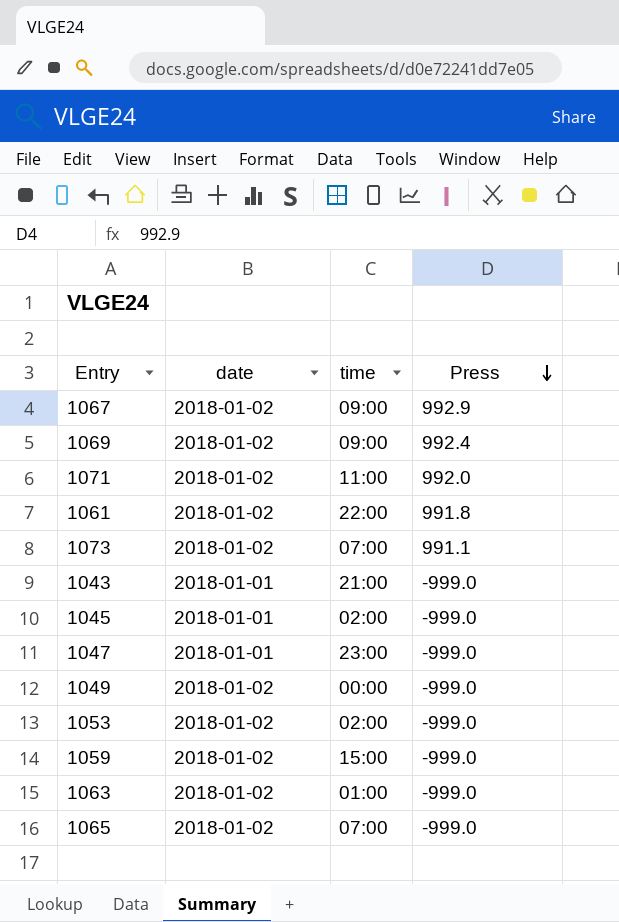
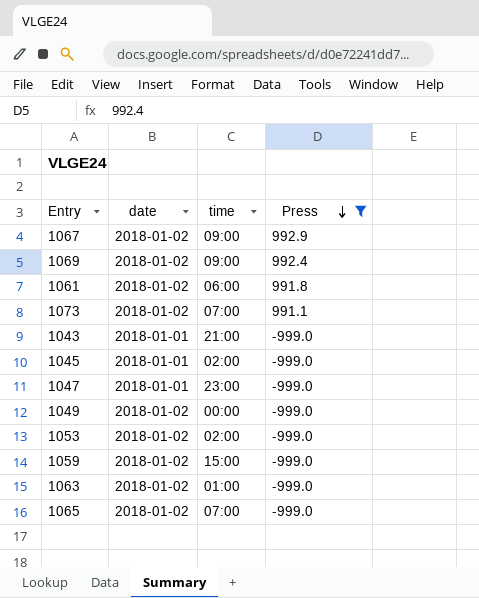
filter: none -> Press != 992.0
1061 | time: 22:00 -> 06:00

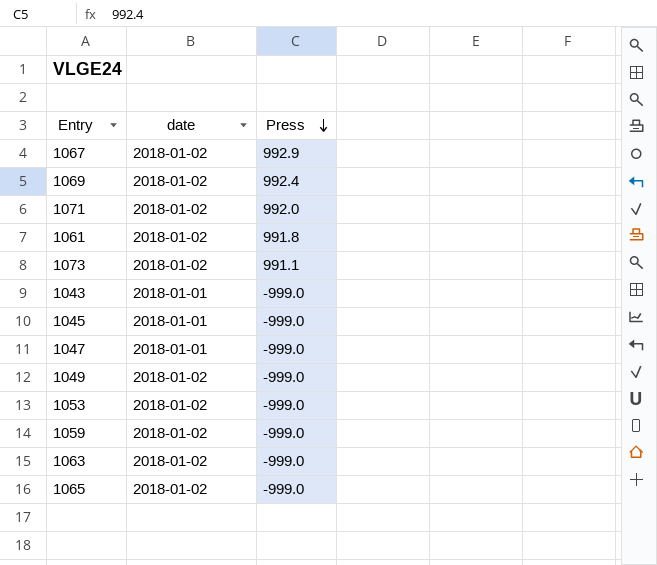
filter: Press != 992.0 -> none
column time | position: 3 -> none

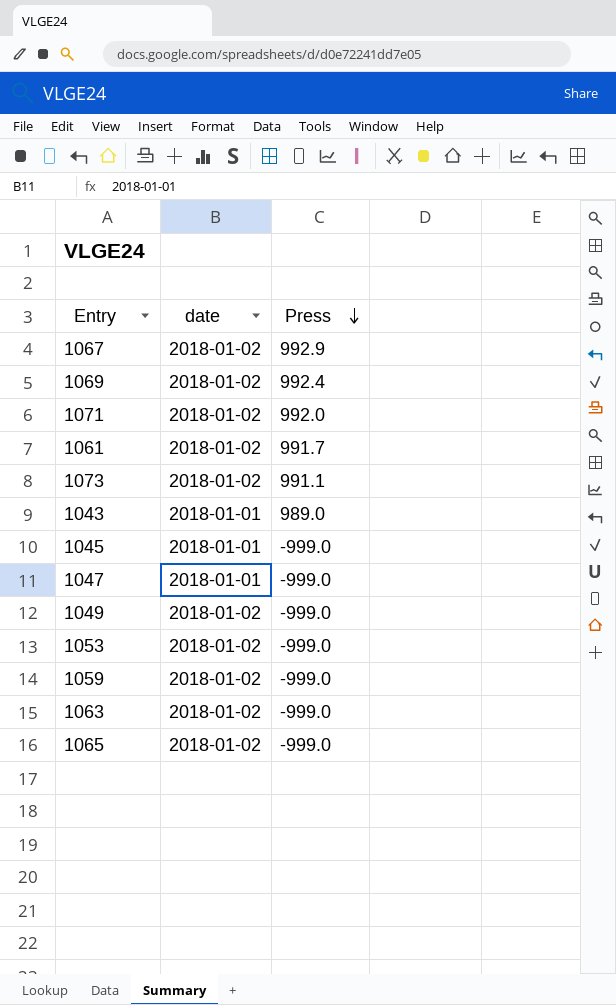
1061 | Press: 991.8 -> 991.7
1043 | Press: -999.0 -> 989.0

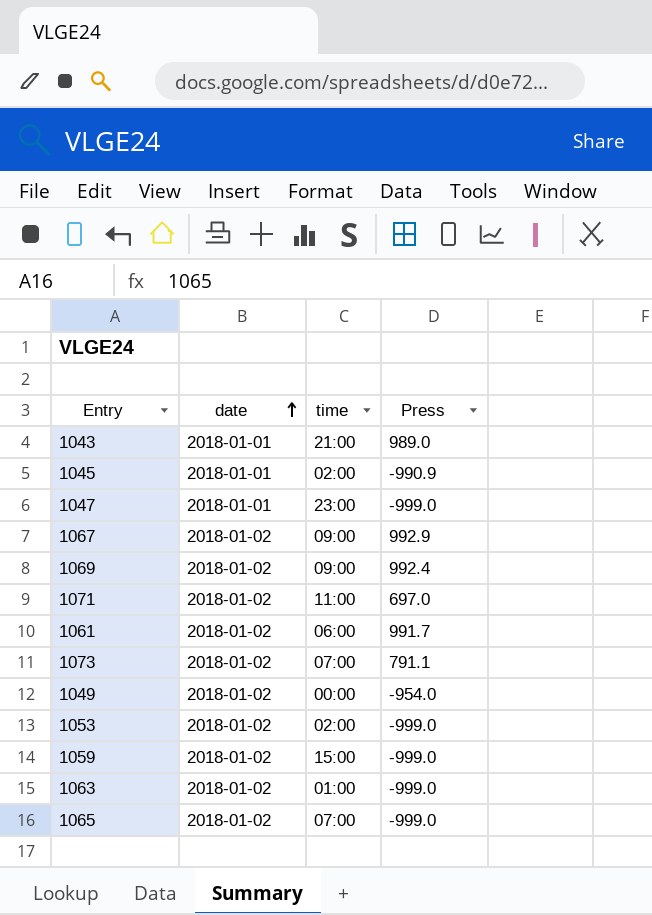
row order: Press descending -> date ascending
column time | position: none -> 3
1045 | Press: -999.0 -> -990.9
1071 | Press: 992.0 -> 697.0
1073 | Press: 991.1 -> 791.1
1049 | Press: -999.0 -> -954.0

